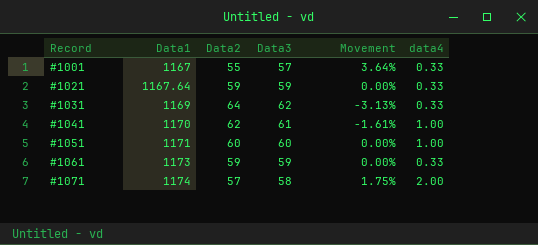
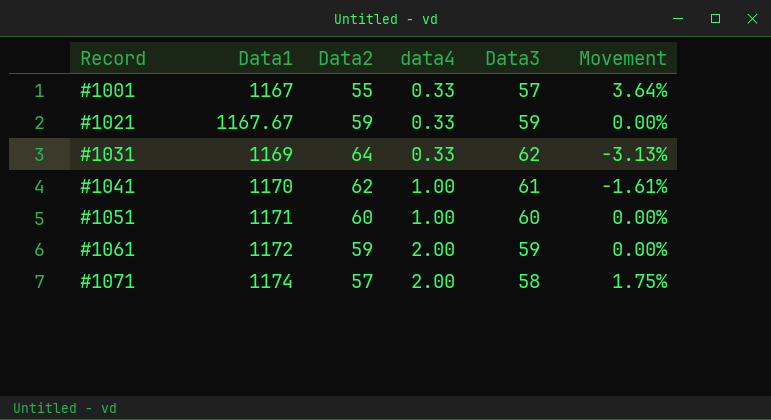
column data4 | position: 6 -> 4
#1021 | Data1: 1167.64 -> 1167.67
#1061 | Data1: 1173 -> 1172
#1061 | data4: 0.33 -> 2.00

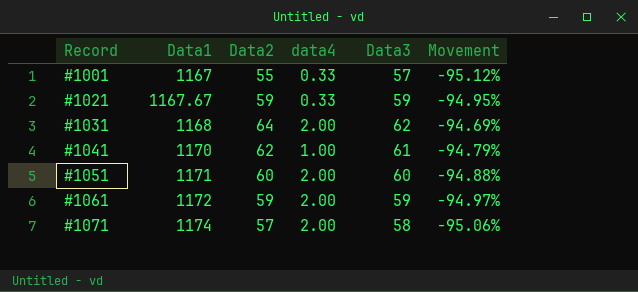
column Movement | formula: ([Data3] - [Data2]) / [Data2] -> ([Data3] - [Data1]) / [Data1]
#1031 | Data1: 1169 -> 1168
#1031 | data4: 0.33 -> 2.00
#1051 | data4: 1.00 -> 2.00

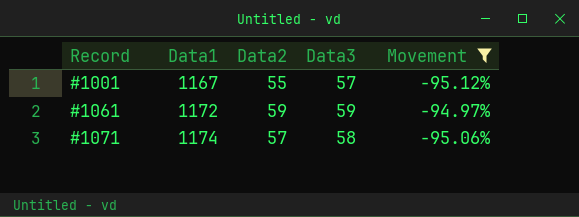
filter: none -> Movement <= -94.97%
column data4 | position: 4 -> none

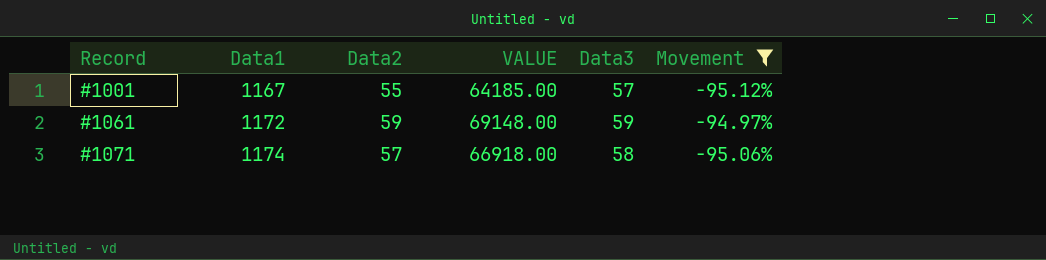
column VALUE | formula: none -> [Data1] * [Data2]

